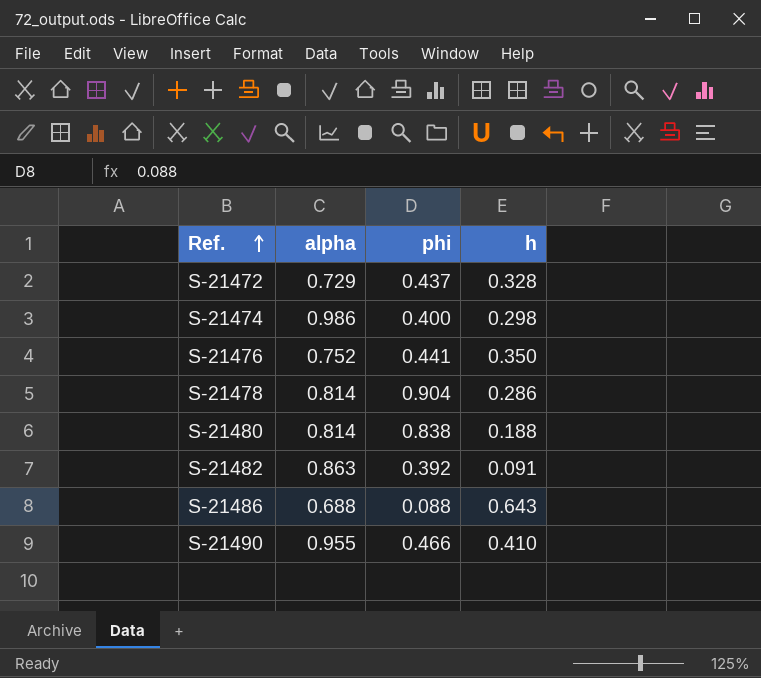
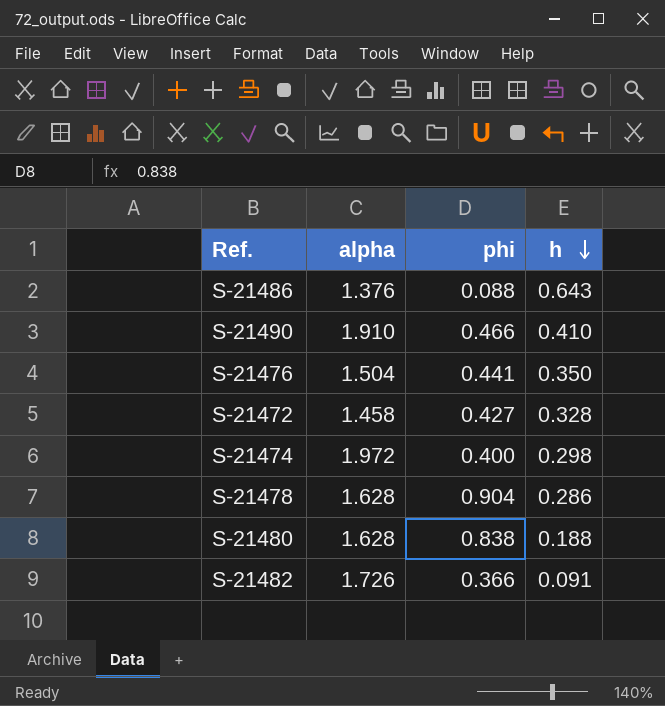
row order: Ref. ascending -> h descending
S-21486 | alpha: 0.688 -> 1.376
S-21490 | alpha: 0.955 -> 1.910
S-21476 | alpha: 0.752 -> 1.504
S-21472 | alpha: 0.729 -> 1.458
S-21472 | phi: 0.437 -> 0.427
S-21474 | alpha: 0.986 -> 1.972
S-21478 | alpha: 0.814 -> 1.628
S-21480 | alpha: 0.814 -> 1.628
S-21482 | alpha: 0.863 -> 1.726
S-21482 | phi: 0.392 -> 0.366

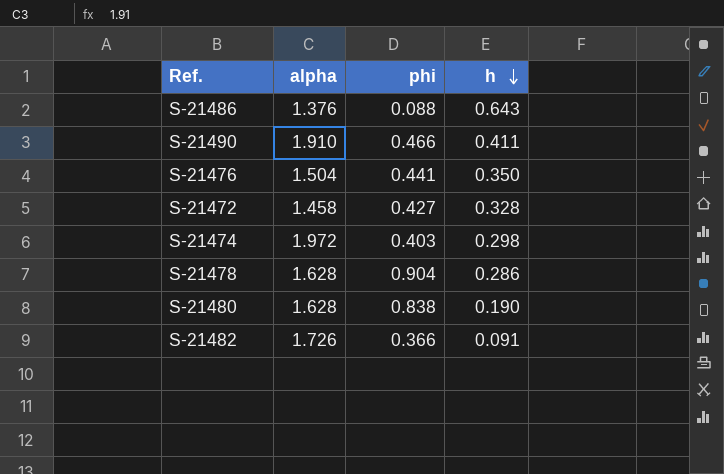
S-21490 | h: 0.410 -> 0.411
S-21474 | phi: 0.400 -> 0.403
S-21480 | h: 0.188 -> 0.190

